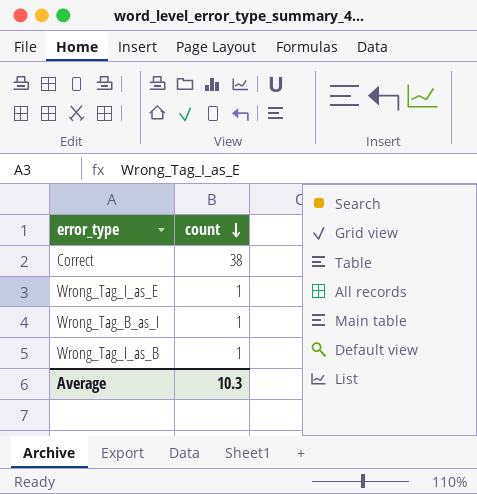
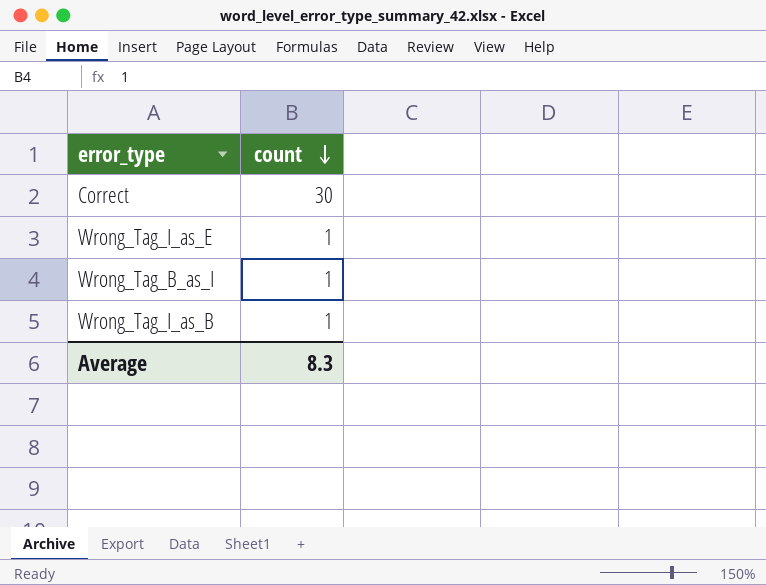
Correct | count: 38 -> 30
Average | count: 10.3 -> 8.3

